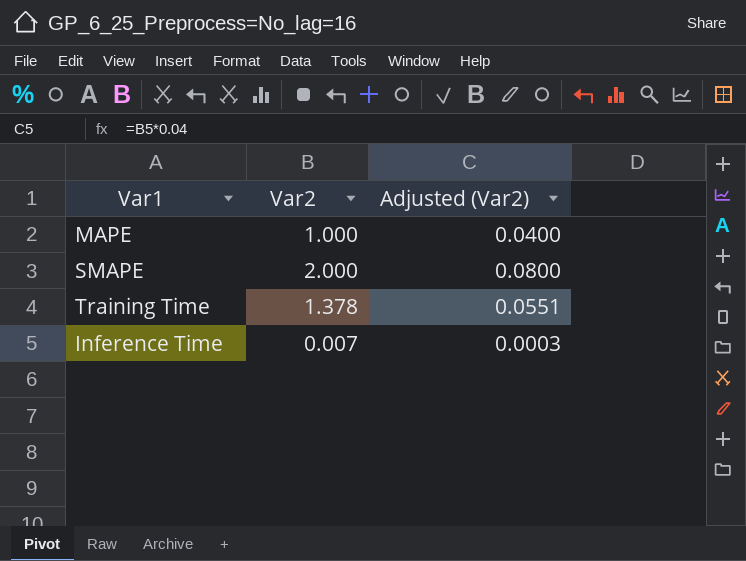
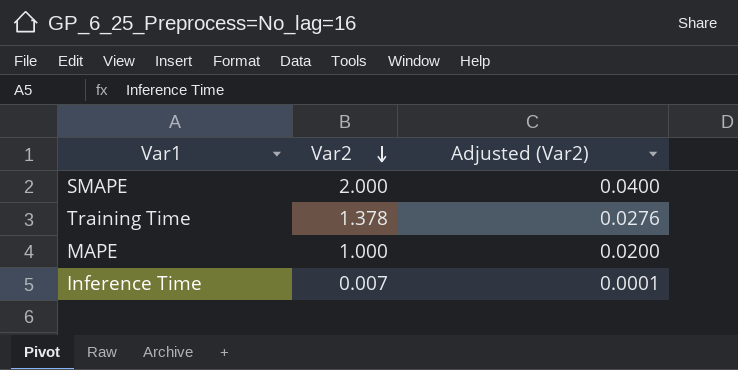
row order: none -> Var2 descending
column Adjusted (Var2) | formula: [Var2] * 0.04 -> [Var2] * 0.02

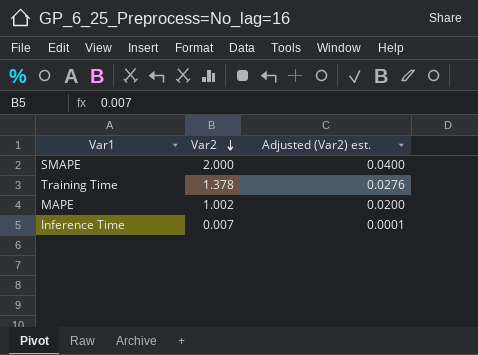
column name: Adjusted (Var2) -> Adjusted (Var2) est.
MAPE | Var2: 1.000 -> 1.002

